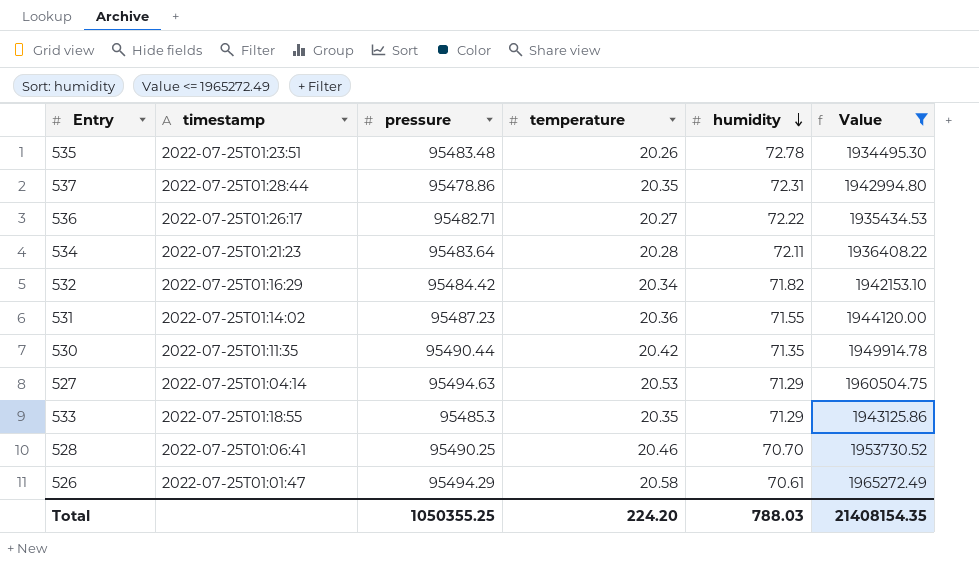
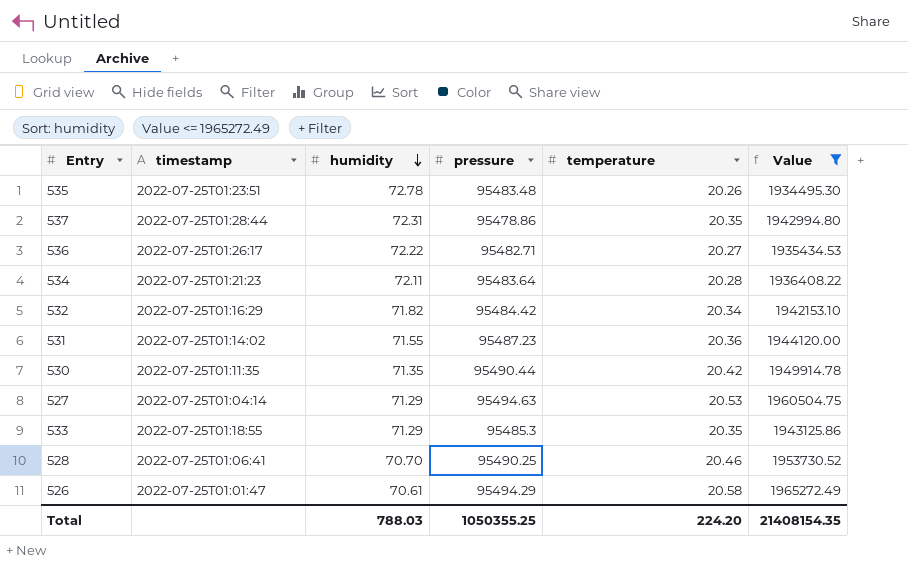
column humidity | position: 5 -> 3

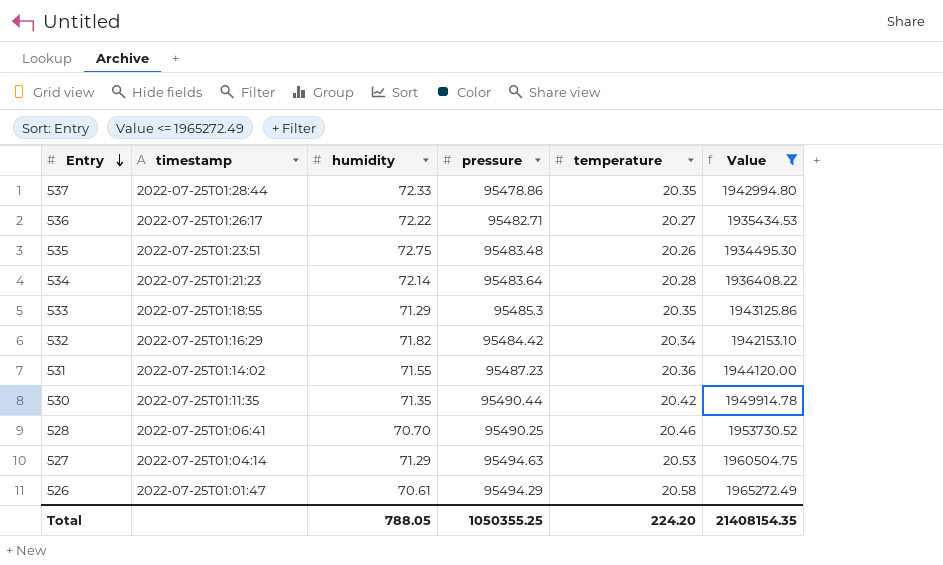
row order: humidity descending -> Entry descending
537 | humidity: 72.31 -> 72.33
535 | humidity: 72.78 -> 72.75
534 | humidity: 72.11 -> 72.14
Total | humidity: 788.03 -> 788.05

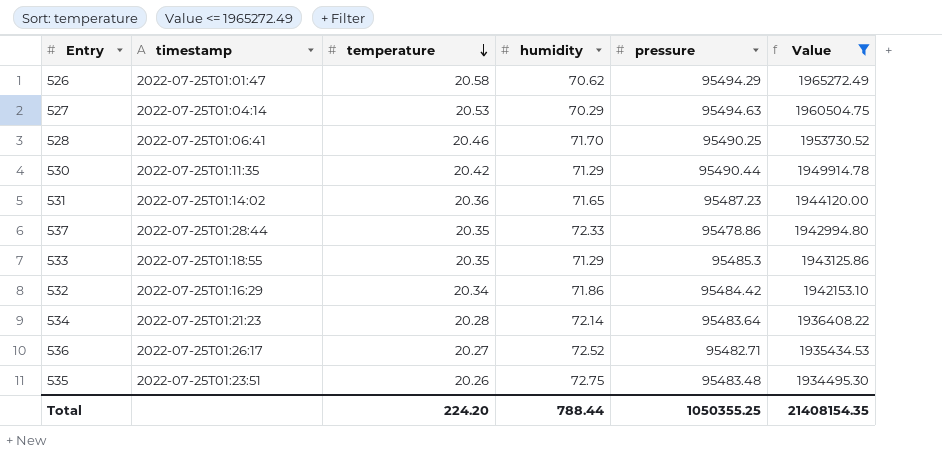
row order: Entry descending -> temperature descending
column temperature | position: 5 -> 3
526 | humidity: 70.61 -> 70.62
527 | humidity: 71.29 -> 70.29
528 | humidity: 70.70 -> 71.70
530 | humidity: 71.35 -> 71.29
531 | humidity: 71.55 -> 71.65
532 | humidity: 71.82 -> 71.86
536 | humidity: 72.22 -> 72.52
Total | humidity: 788.05 -> 788.44

